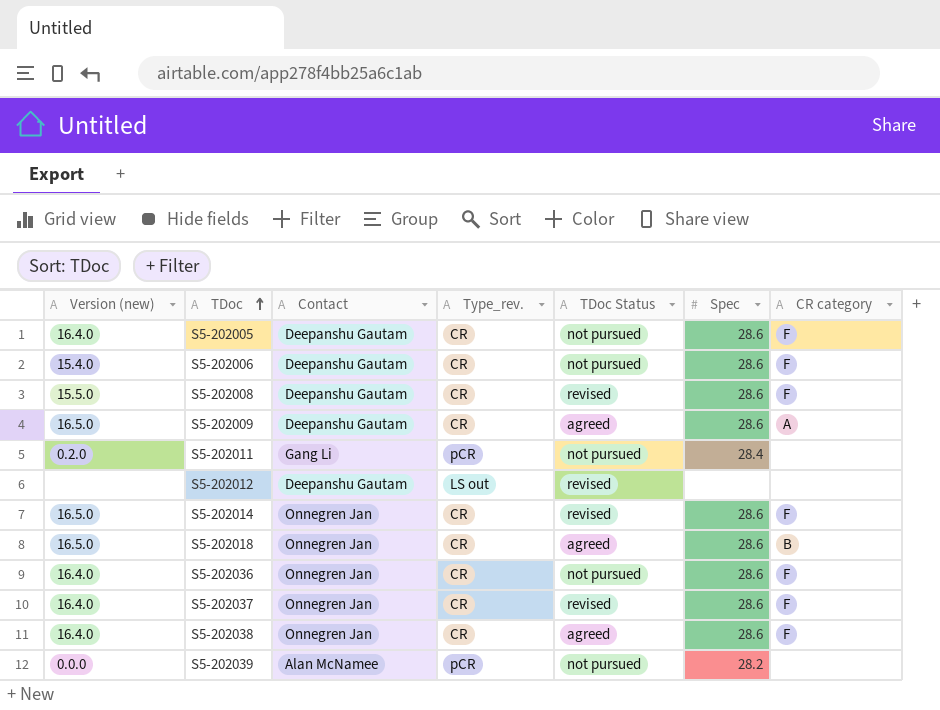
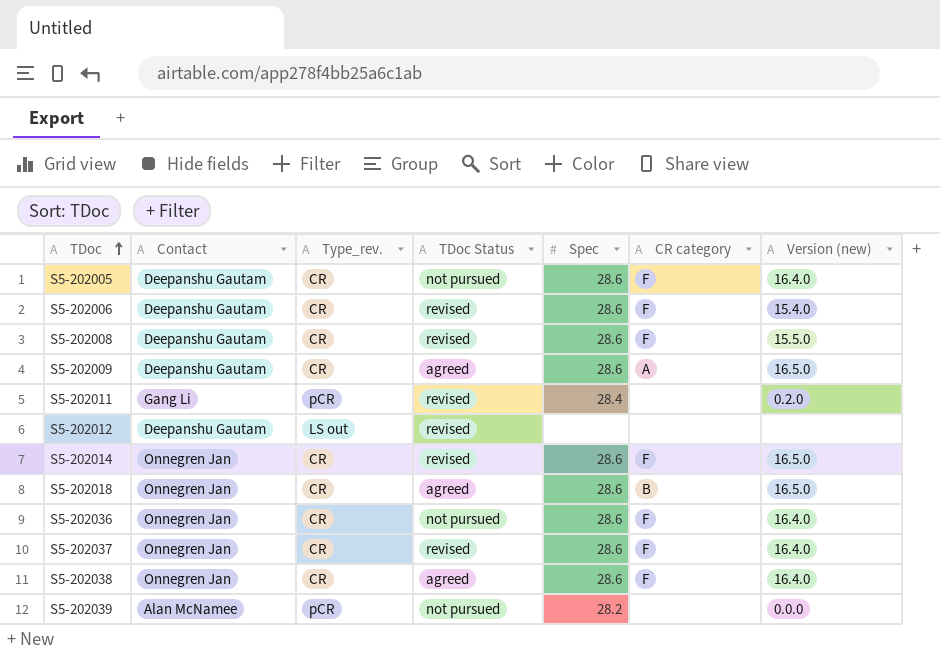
column Version (new) | position: 1 -> 7
S5-202006 | TDoc Status: not pursued -> revised
S5-202011 | TDoc Status: not pursued -> revised

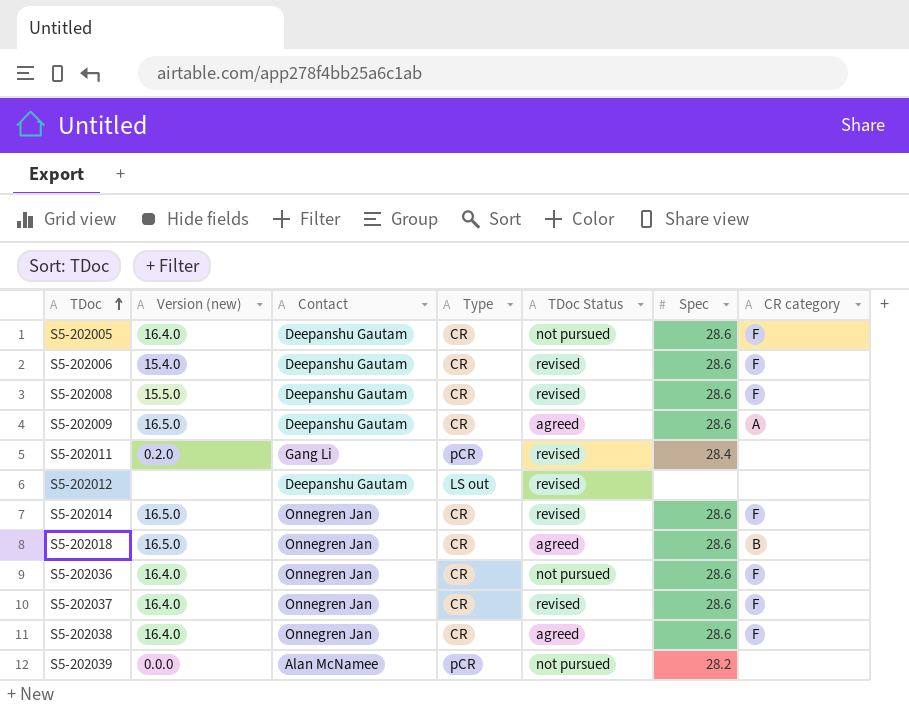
column Version (new) | position: 7 -> 2
column name: Type_rev. -> Type

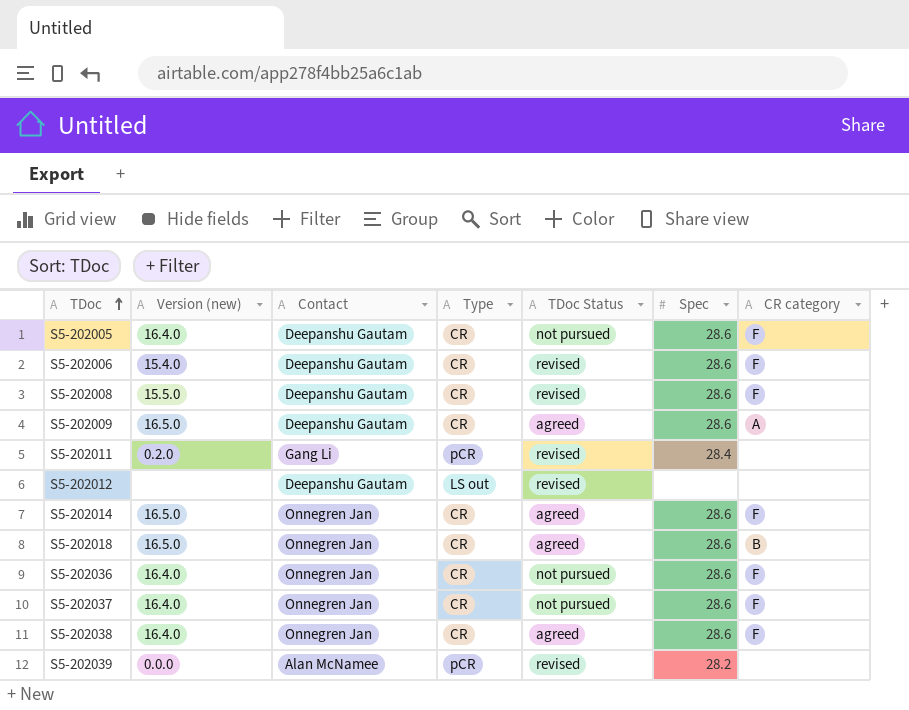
S5-202014 | TDoc Status: revised -> agreed
S5-202037 | TDoc Status: revised -> not pursued
S5-202039 | TDoc Status: not pursued -> revised

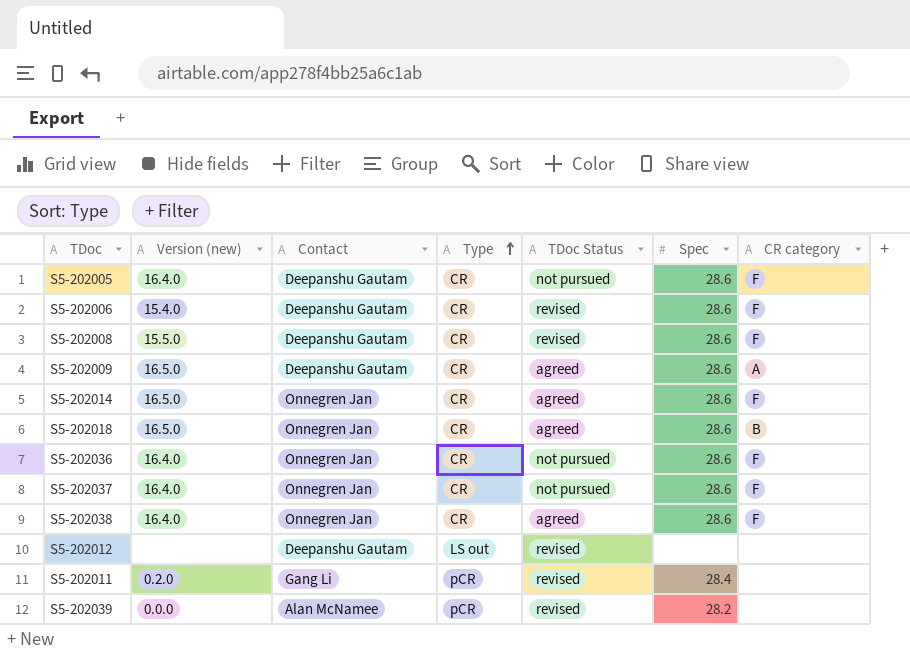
row order: TDoc ascending -> Type ascending

